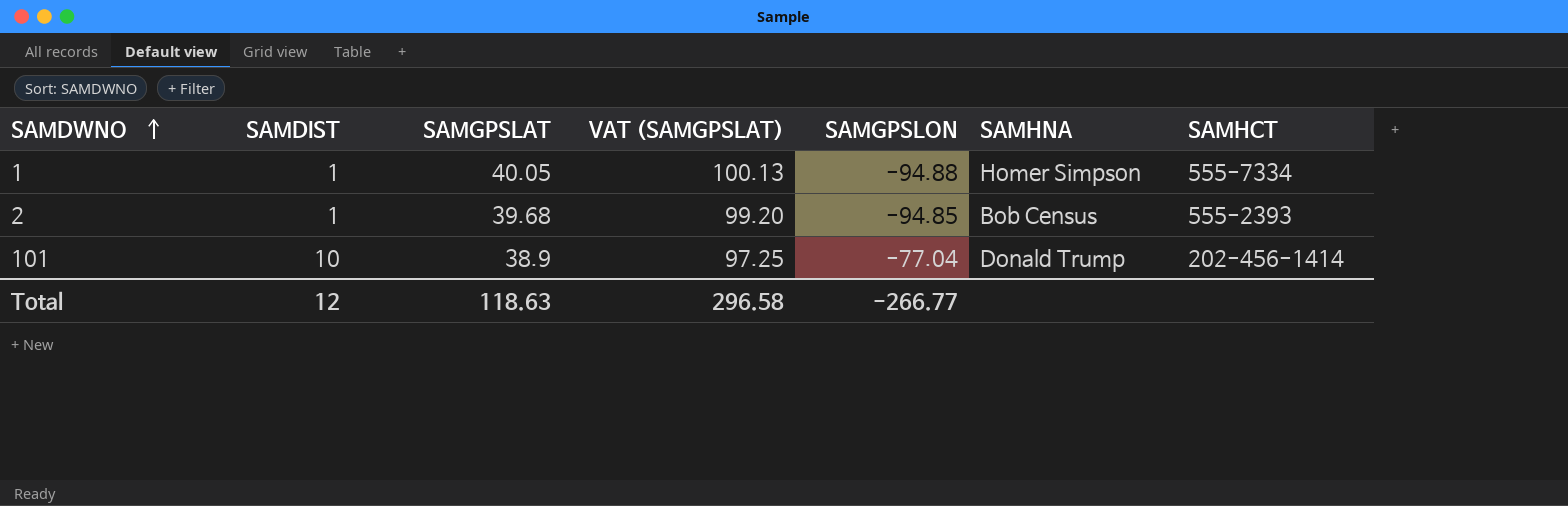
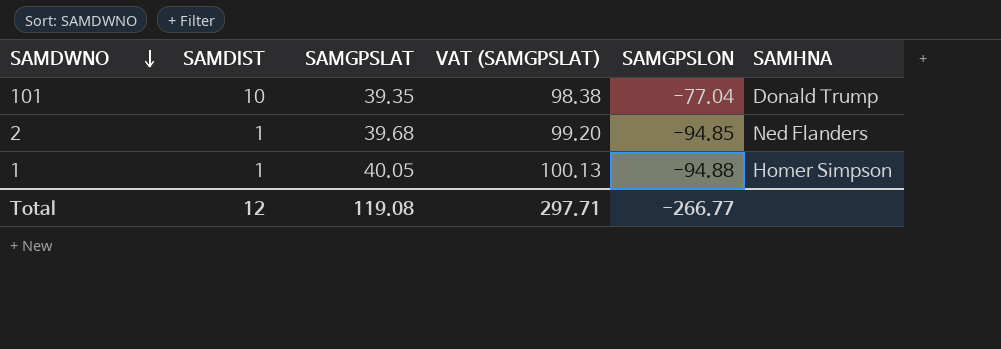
row order: SAMDWNO ascending -> SAMDWNO descending
column SAMHCT | position: 7 -> none
101 | SAMGPSLAT: 38.9 -> 39.35
101 | VAT (SAMGPSLAT): 97.25 -> 98.38
2 | SAMHNA: Bob Census -> Ned Flanders
Total | SAMGPSLAT: 118.63 -> 119.08
Total | VAT (SAMGPSLAT): 296.58 -> 297.71

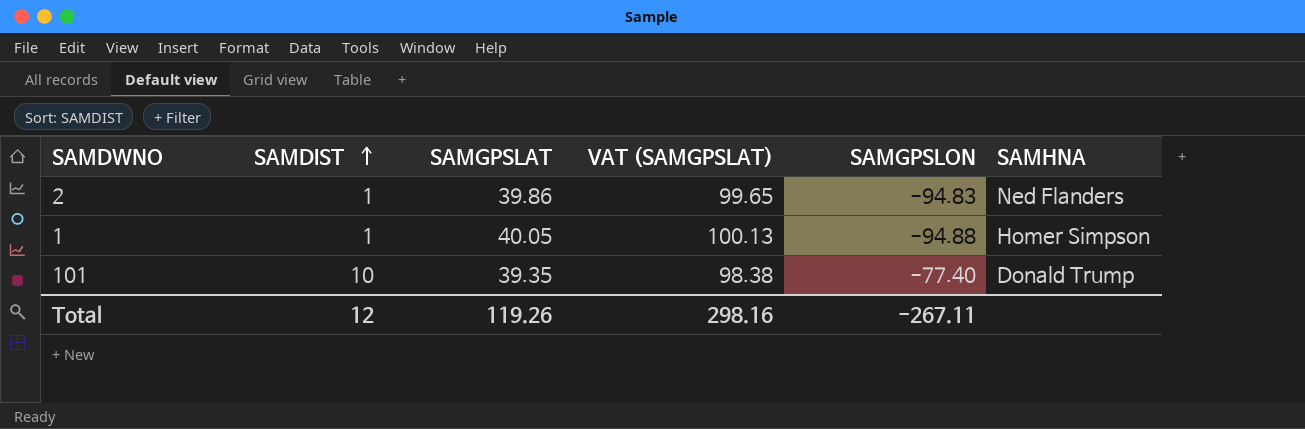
row order: SAMDWNO descending -> SAMDIST ascending
2 | SAMGPSLAT: 39.68 -> 39.86
2 | VAT (SAMGPSLAT): 99.20 -> 99.65
2 | SAMGPSLON: -94.85 -> -94.83
101 | SAMGPSLON: -77.04 -> -77.40
Total | SAMGPSLAT: 119.08 -> 119.26
Total | VAT (SAMGPSLAT): 297.71 -> 298.16
Total | SAMGPSLON: -266.77 -> -267.11

